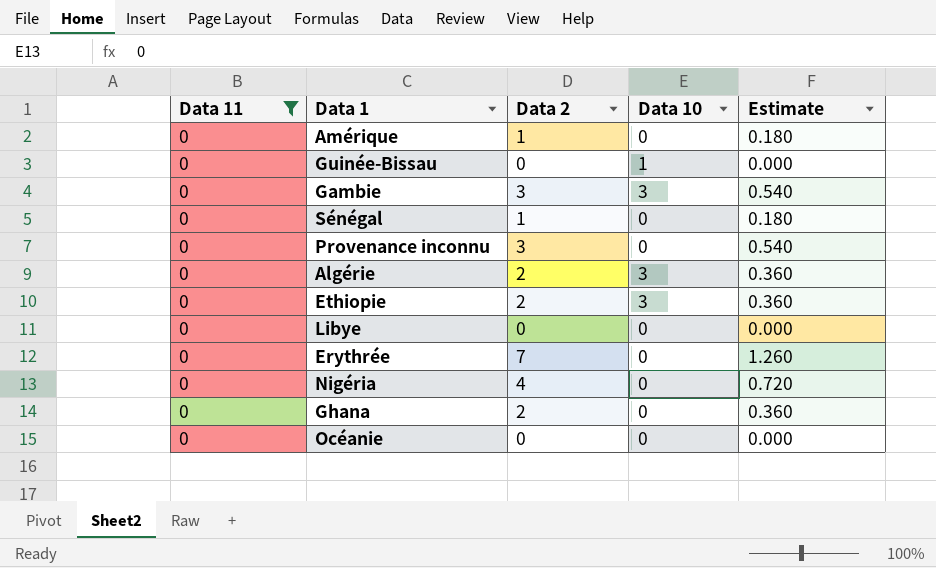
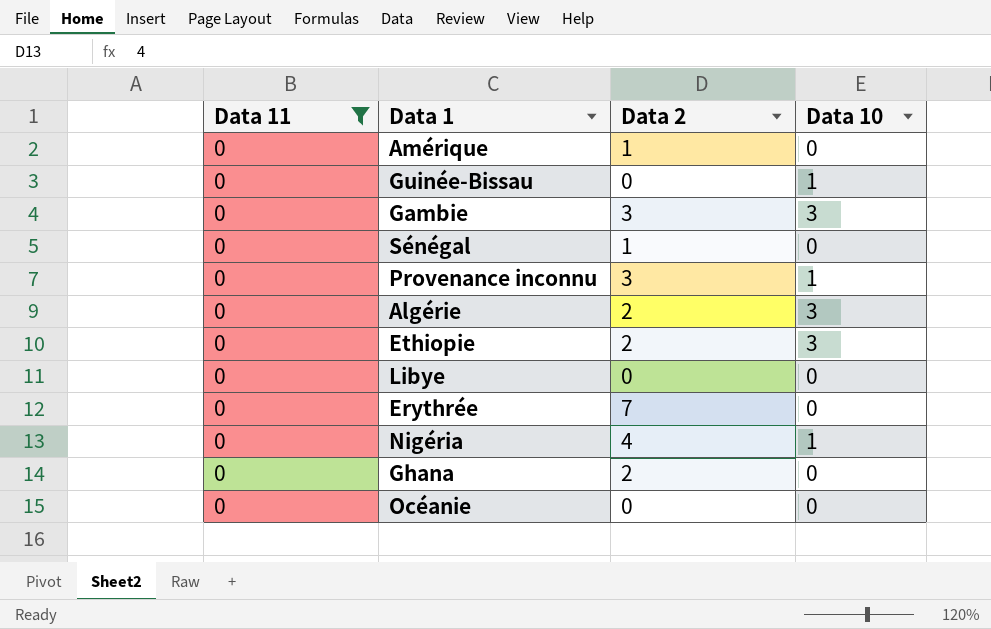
column Estimate | formula: [Data 2] * 0.18 -> none
Provenance inconnu | Data 10: 0 -> 1
Nigéria | Data 10: 0 -> 1

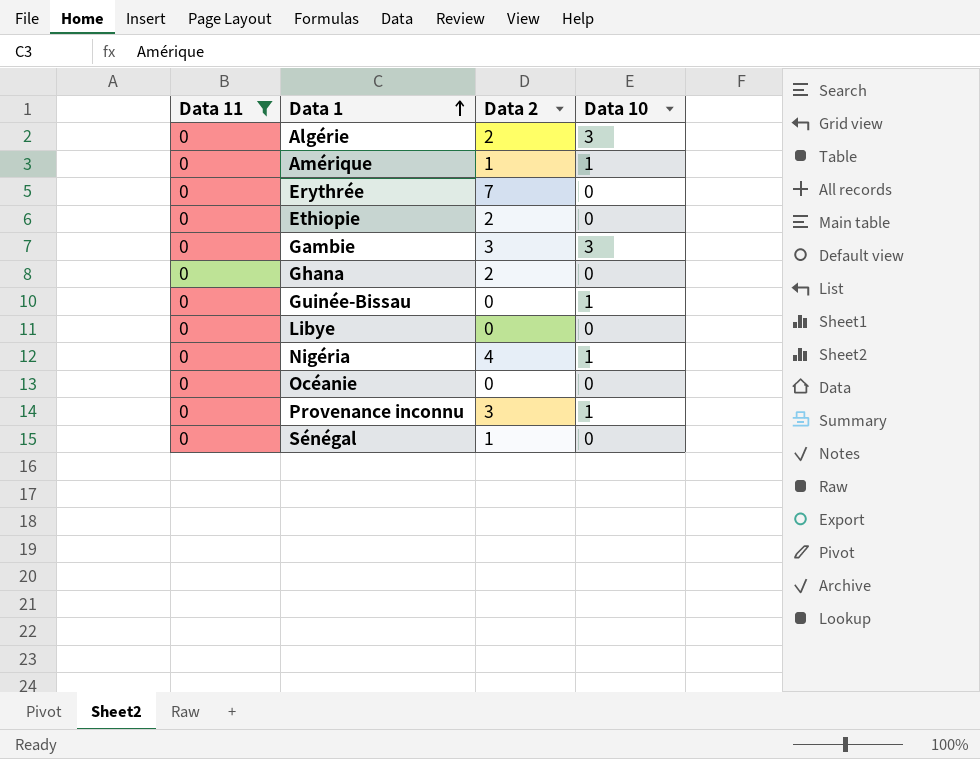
row order: none -> Data 1 ascending
Amérique | Data 10: 0 -> 1
Ethiopie | Data 10: 3 -> 0

